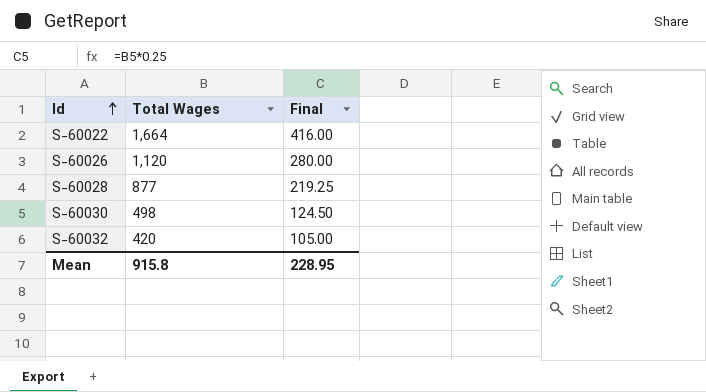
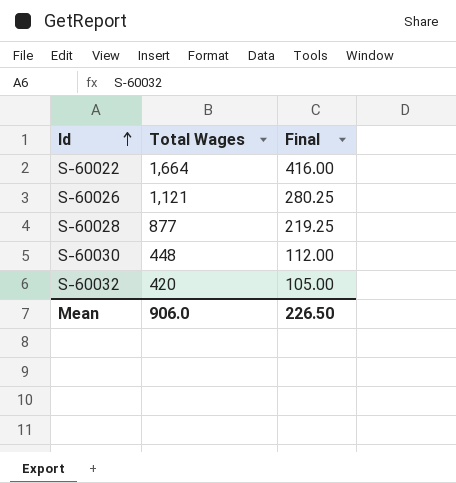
S-60026 | Total Wages: 1,120 -> 1,121
S-60026 | Final: 280.00 -> 280.25
S-60030 | Total Wages: 498 -> 448
S-60030 | Final: 124.50 -> 112.00
Mean | Total Wages: 915.8 -> 906.0
Mean | Final: 228.95 -> 226.50

